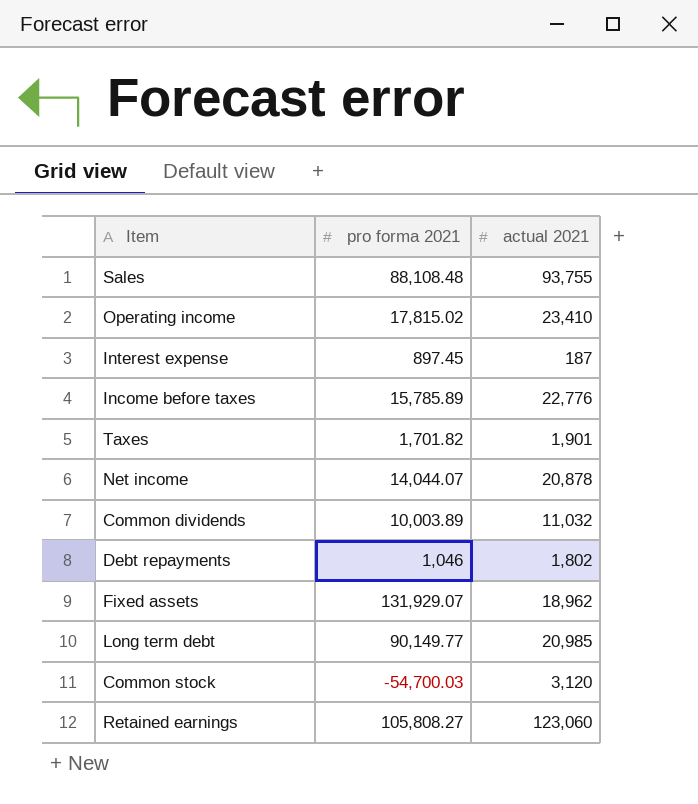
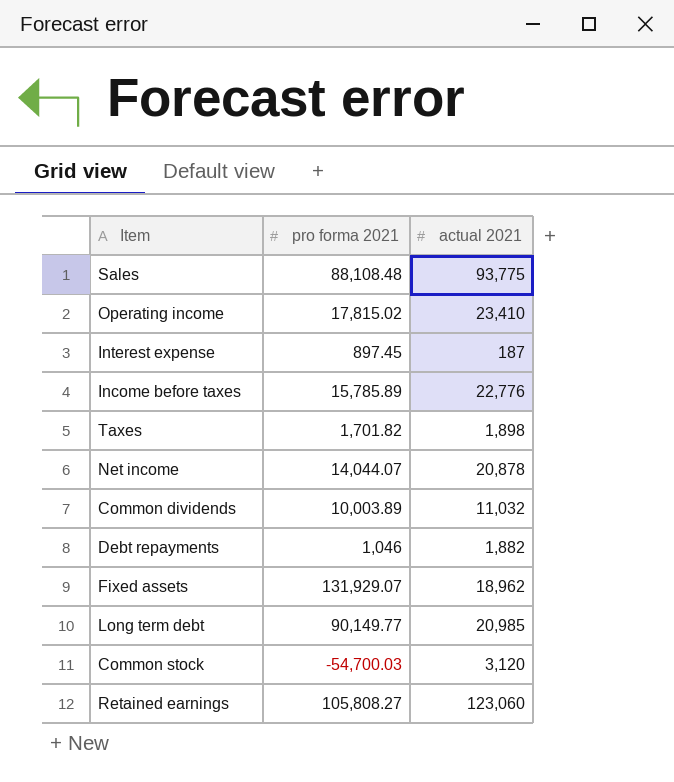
Sales | actual 2021: 93,755 -> 93,775
Taxes | actual 2021: 1,901 -> 1,898
Debt repayments | actual 2021: 1,802 -> 1,882

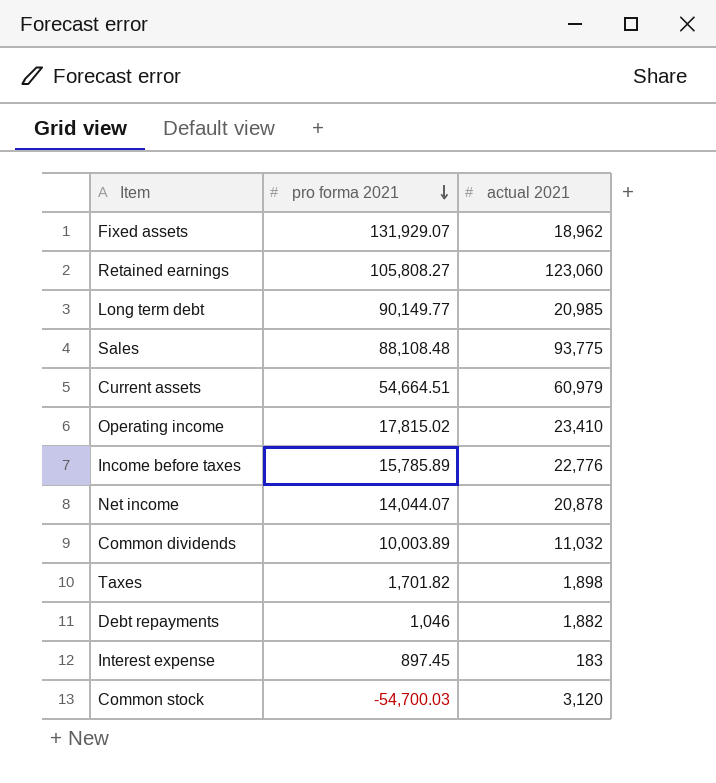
row order: none -> pro forma 2021 descending
row Current assets: none -> 54,664.51 | 60,979
Interest expense | actual 2021: 187 -> 183

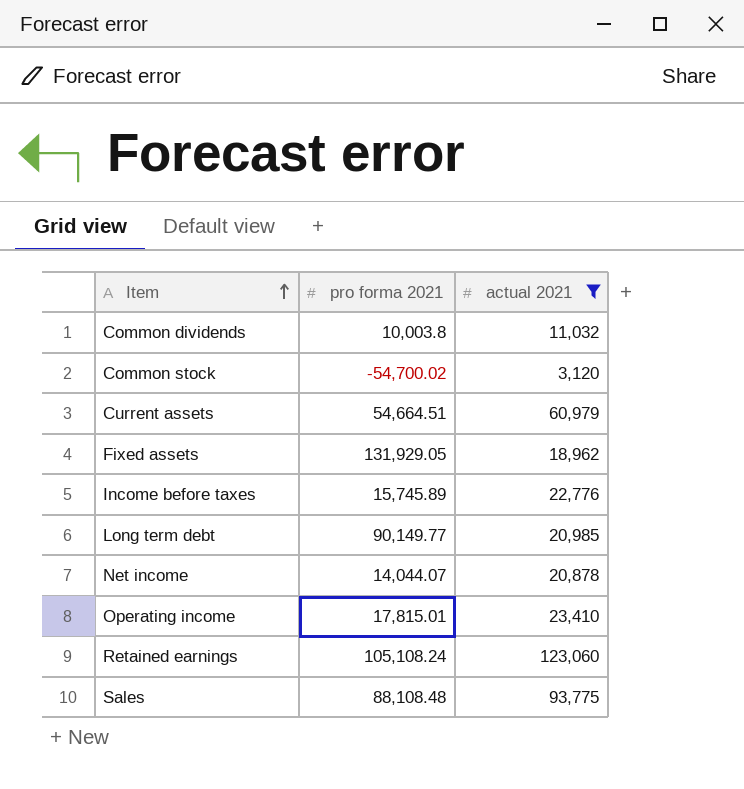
filter: none -> actual 2021 >= 3,120
row order: pro forma 2021 descending -> Item ascending
Common dividends | pro forma 2021: 10,003.89 -> 10,003.8
Common stock | pro forma 2021: -54,700.03 -> -54,700.02
Fixed assets | pro forma 2021: 131,929.07 -> 131,929.05
Income before taxes | pro forma 2021: 15,785.89 -> 15,745.89
Operating income | pro forma 2021: 17,815.02 -> 17,815.01
Retained earnings | pro forma 2021: 105,808.27 -> 105,108.24

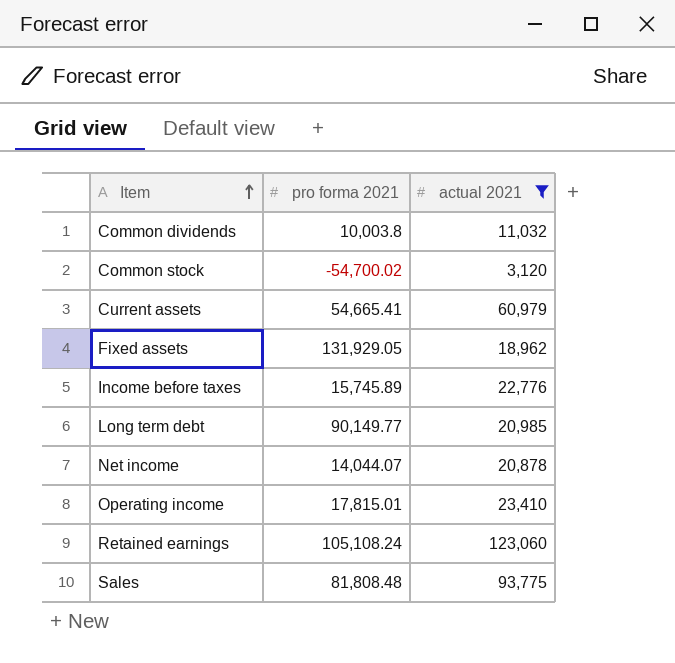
Current assets | pro forma 2021: 54,664.51 -> 54,665.41
Sales | pro forma 2021: 88,108.48 -> 81,808.48

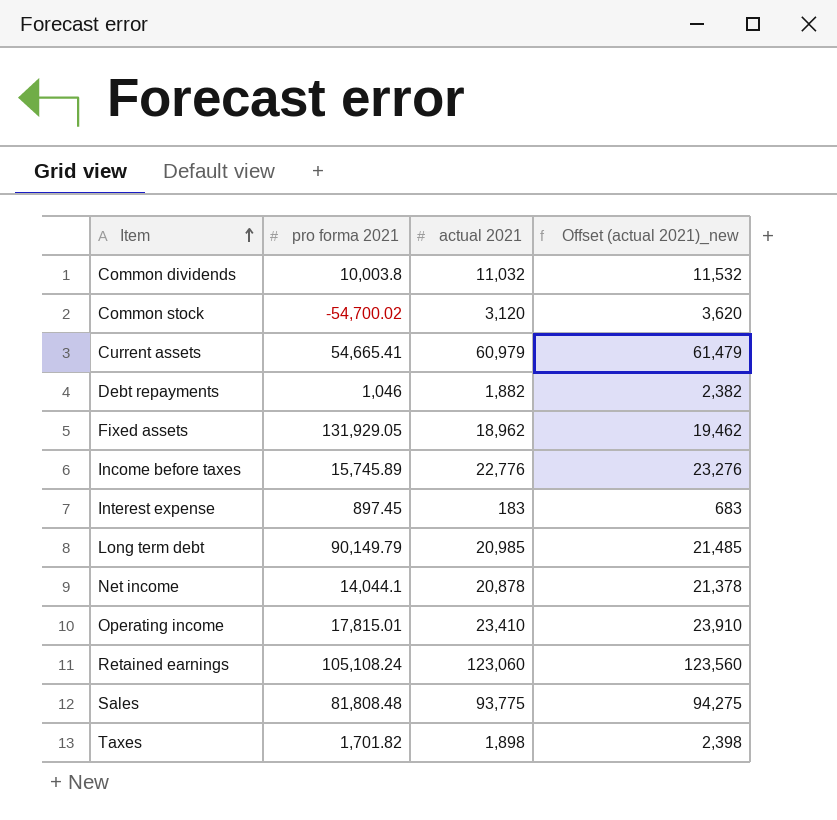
filter: actual 2021 >= 3,120 -> none
column Offset (actual 2021)_new | formula: none -> [actual 2021] + 500
Long term debt | pro forma 2021: 90,149.77 -> 90,149.79
Net income | pro forma 2021: 14,044.07 -> 14,044.1

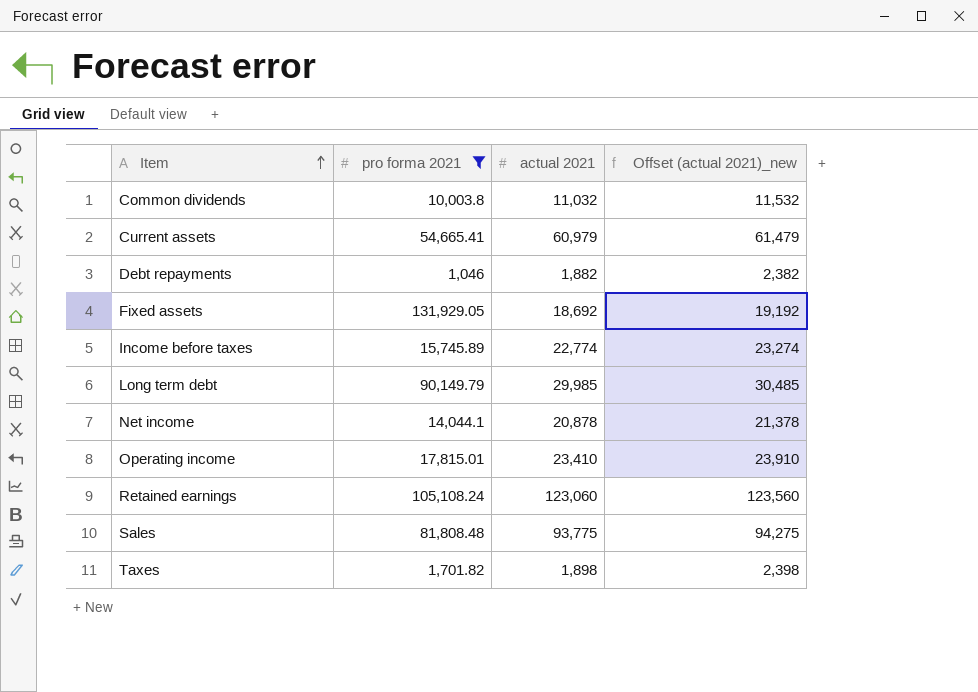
filter: none -> pro forma 2021 >= 1,046
Fixed assets | actual 2021: 18,962 -> 18,692
Fixed assets | Offset (actual 2021)_new: 19,462 -> 19,192
Income before taxes | actual 2021: 22,776 -> 22,774
Income before taxes | Offset (actual 2021)_new: 23,276 -> 23,274
Long term debt | actual 2021: 20,985 -> 29,985
Long term debt | Offset (actual 2021)_new: 21,485 -> 30,485

